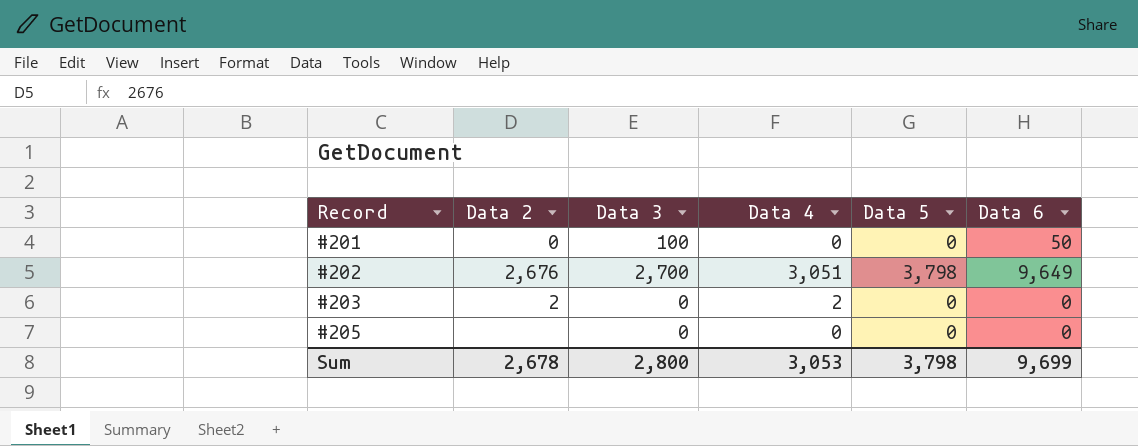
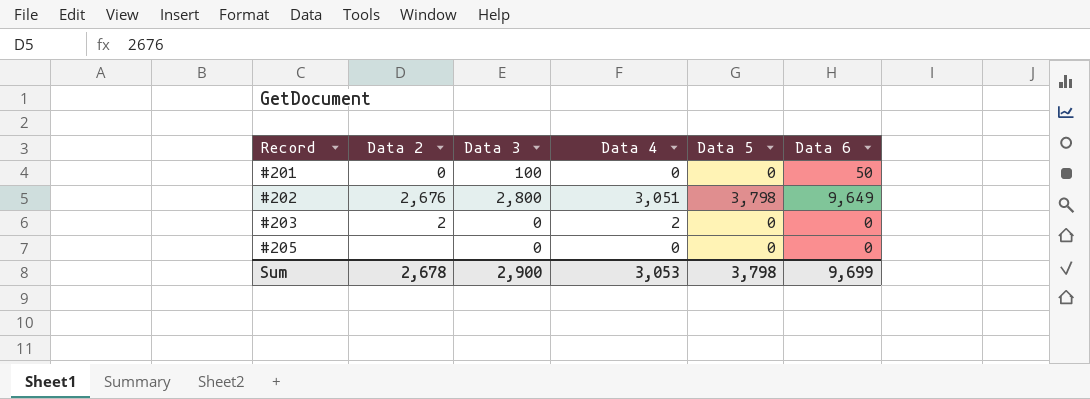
#202 | Data 3: 2,700 -> 2,800
Sum | Data 3: 2,800 -> 2,900

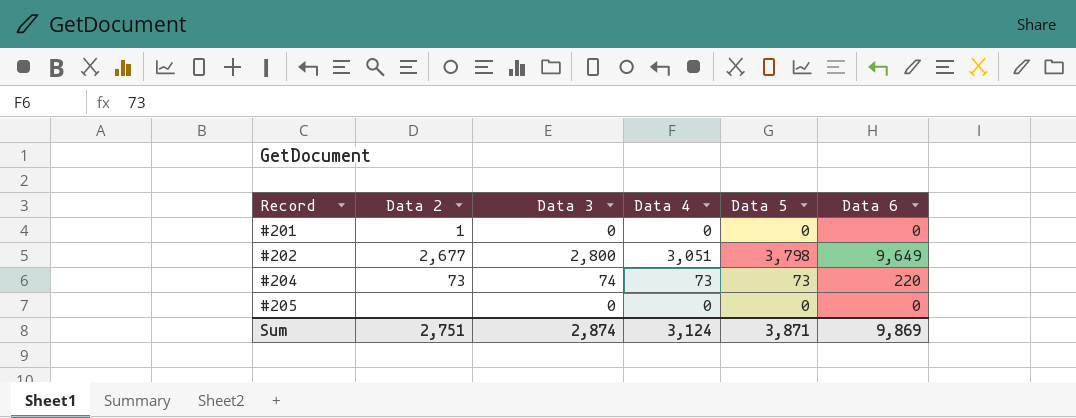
row #203: 2 | 0 | 2 | 0 | 0 -> none
#201 | Data 2: 0 -> 1
#201 | Data 3: 100 -> 0
#201 | Data 6: 50 -> 0
#202 | Data 2: 2,676 -> 2,677
row #204: none -> 73 | 74 | 73 | 73 | 220
Sum | Data 2: 2,678 -> 2,751
Sum | Data 3: 2,900 -> 2,874
Sum | Data 4: 3,053 -> 3,124
Sum | Data 5: 3,798 -> 3,871
Sum | Data 6: 9,699 -> 9,869

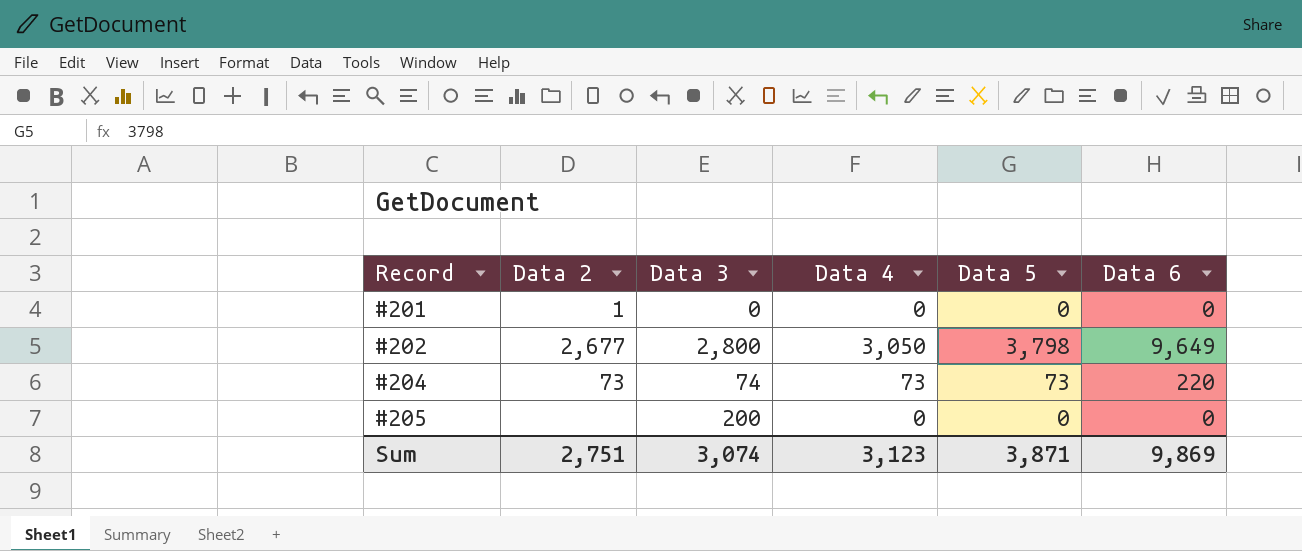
#202 | Data 4: 3,051 -> 3,050
#205 | Data 3: 0 -> 200
Sum | Data 3: 2,874 -> 3,074
Sum | Data 4: 3,124 -> 3,123

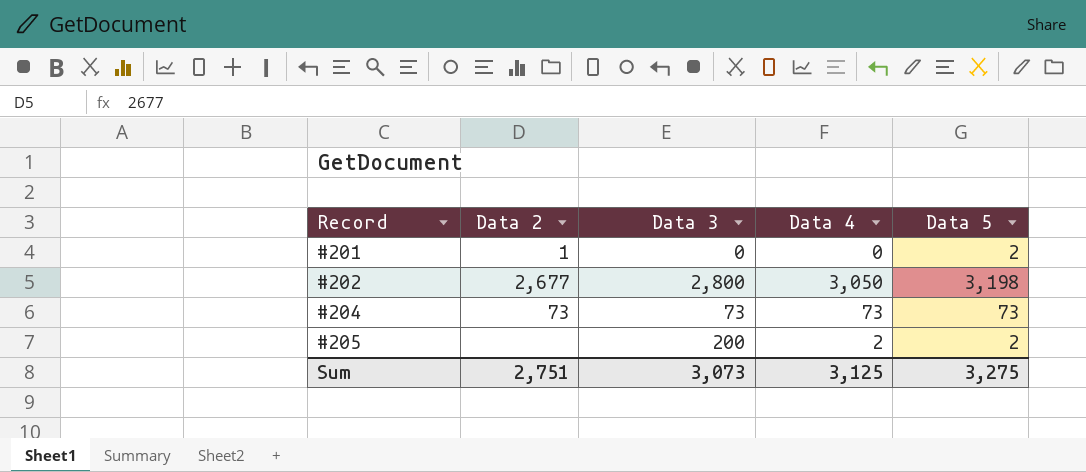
column Data 6 | position: 6 -> none
#201 | Data 5: 0 -> 2
#202 | Data 5: 3,798 -> 3,198
#204 | Data 3: 74 -> 73
#205 | Data 4: 0 -> 2
#205 | Data 5: 0 -> 2
Sum | Data 3: 3,074 -> 3,073
Sum | Data 4: 3,123 -> 3,125
Sum | Data 5: 3,871 -> 3,275

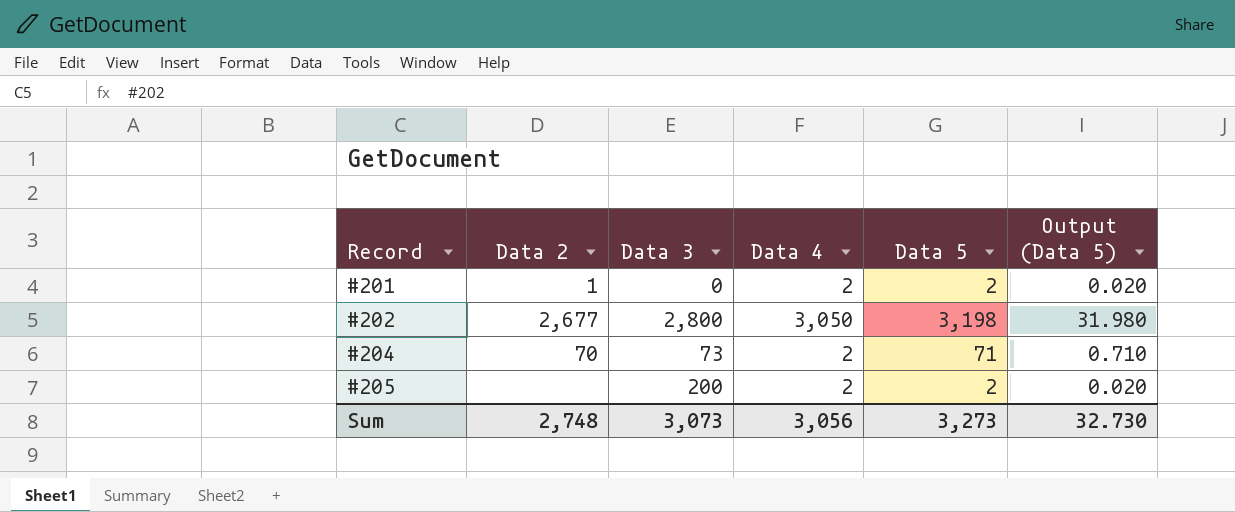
column Output (Data 5) | formula: none -> [Data 5] * 0.01
#201 | Data 4: 0 -> 2
#204 | Data 2: 73 -> 70
#204 | Data 4: 73 -> 2
#204 | Data 5: 73 -> 71
Sum | Data 2: 2,751 -> 2,748
Sum | Data 4: 3,125 -> 3,056
Sum | Data 5: 3,275 -> 3,273

